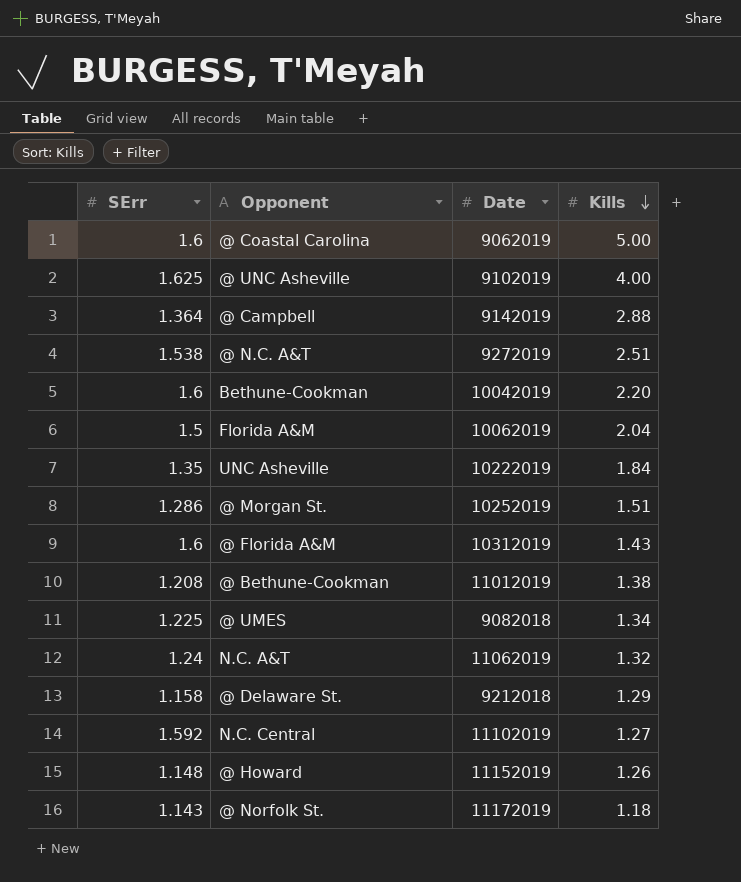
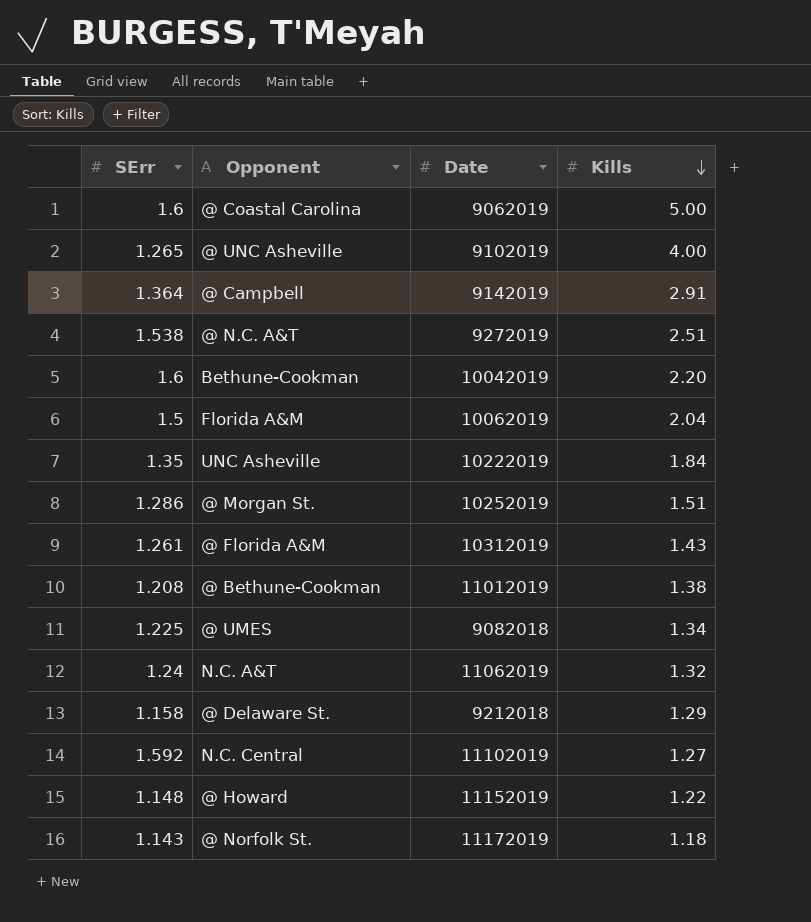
@ UNC Asheville | SErr: 1.625 -> 1.265
@ Campbell | Kills: 2.88 -> 2.91
@ Florida A&M | SErr: 1.6 -> 1.261
@ Howard | Kills: 1.26 -> 1.22

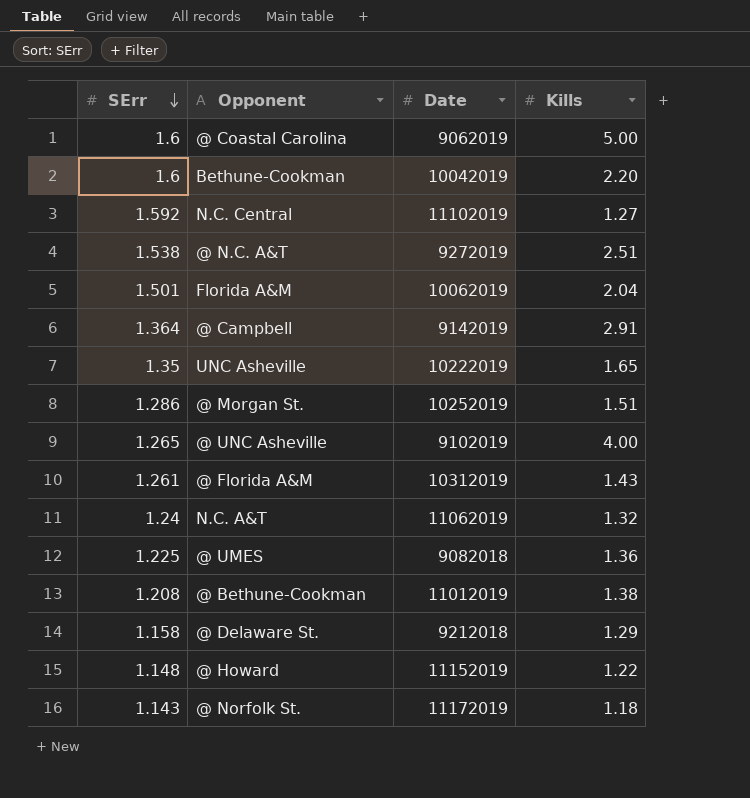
row order: Kills descending -> SErr descending
Florida A&M | SErr: 1.5 -> 1.501
UNC Asheville | Kills: 1.84 -> 1.65
@ UMES | Kills: 1.34 -> 1.36

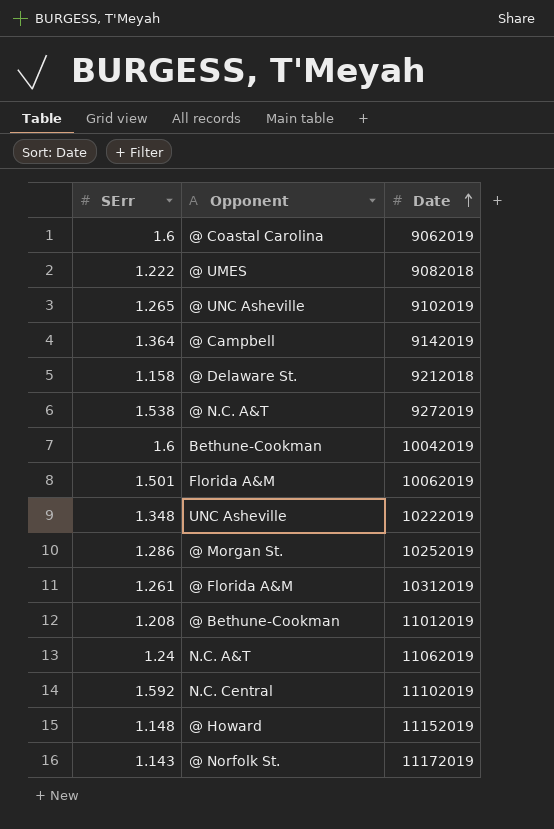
row order: SErr descending -> Date ascending
column Kills | position: 4 -> none
@ UMES | SErr: 1.225 -> 1.222
UNC Asheville | SErr: 1.35 -> 1.348

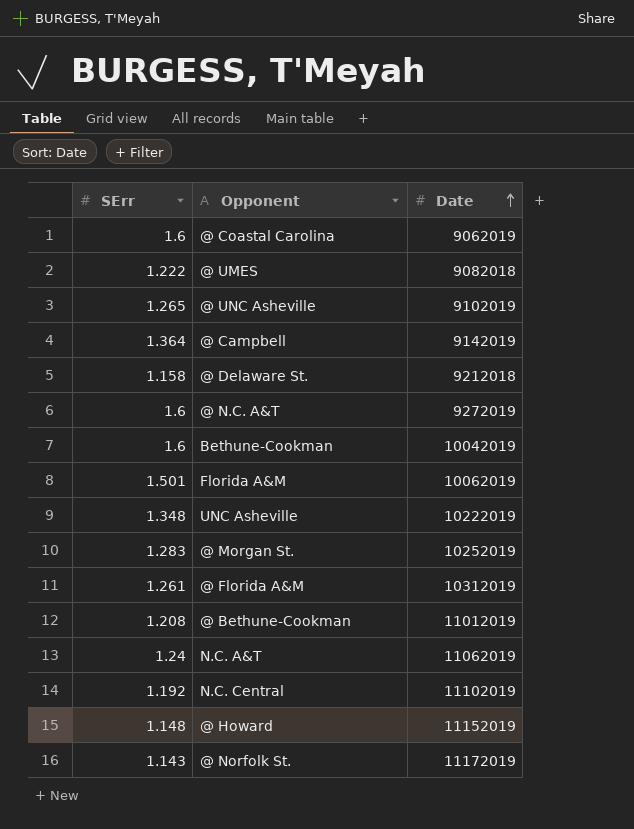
@ N.C. A&T | SErr: 1.538 -> 1.6
@ Morgan St. | SErr: 1.286 -> 1.283
N.C. Central | SErr: 1.592 -> 1.192

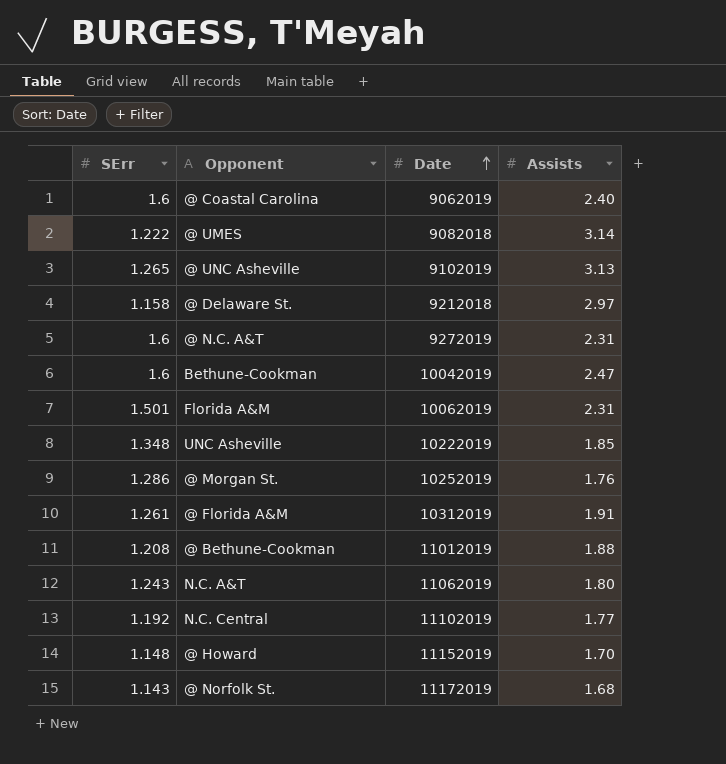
column Assists | position: none -> 4
row @ Campbell: 1.364 | 9142019 -> none
@ Morgan St. | SErr: 1.283 -> 1.286
N.C. A&T | SErr: 1.24 -> 1.243

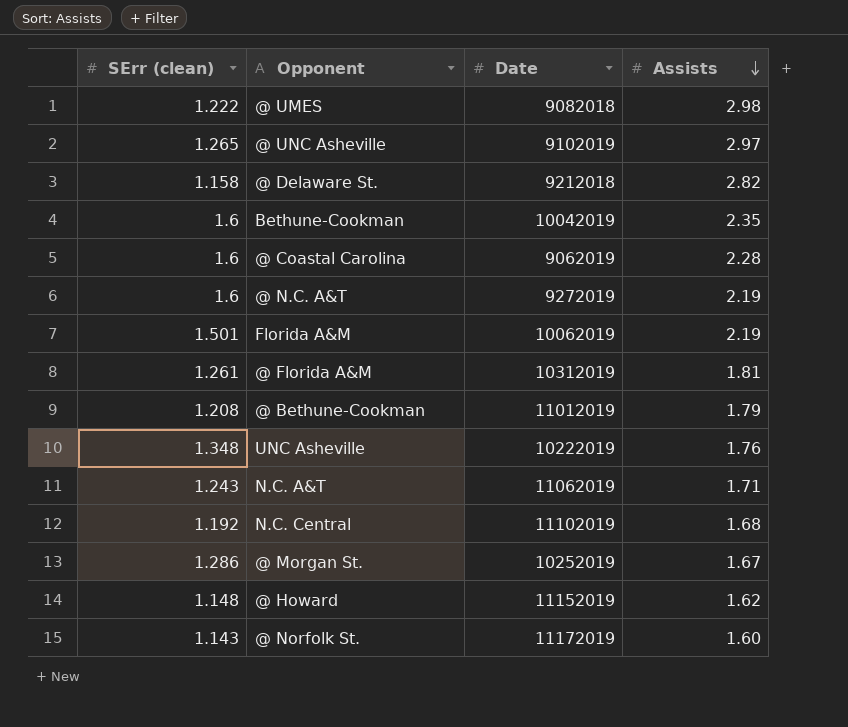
row order: Date ascending -> Assists descending
column name: SErr -> SErr (clean)
@ UMES | Assists: 3.14 -> 2.98
@ UNC Asheville | Assists: 3.13 -> 2.97
@ Delaware St. | Assists: 2.97 -> 2.82
Bethune-Cookman | Assists: 2.47 -> 2.35
@ Coastal Carolina | Assists: 2.40 -> 2.28
@ N.C. A&T | Assists: 2.31 -> 2.19
Florida A&M | Assists: 2.31 -> 2.19
@ Florida A&M | Assists: 1.91 -> 1.81
@ Bethune-Cookman | Assists: 1.88 -> 1.79
UNC Asheville | Assists: 1.85 -> 1.76
N.C. A&T | Assists: 1.80 -> 1.71
N.C. Central | Assists: 1.77 -> 1.68
@ Morgan St. | Assists: 1.76 -> 1.67
@ Howard | Assists: 1.70 -> 1.62
@ Norfolk St. | Assists: 1.68 -> 1.60

